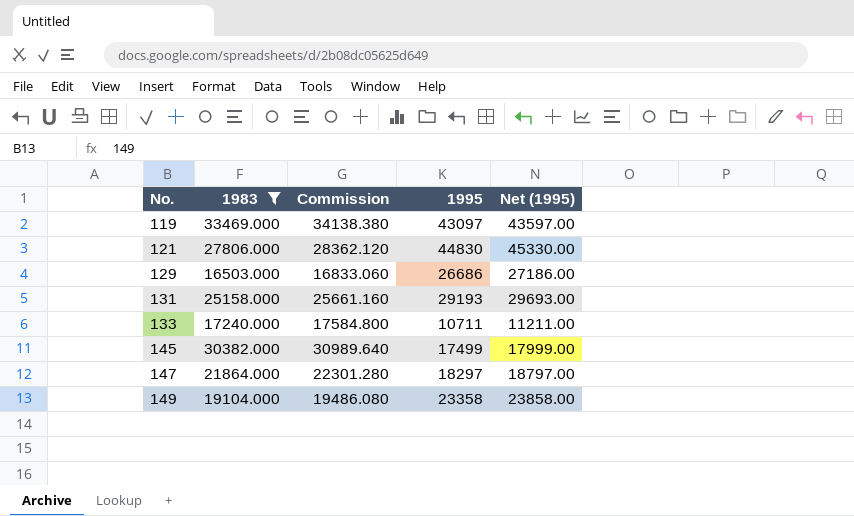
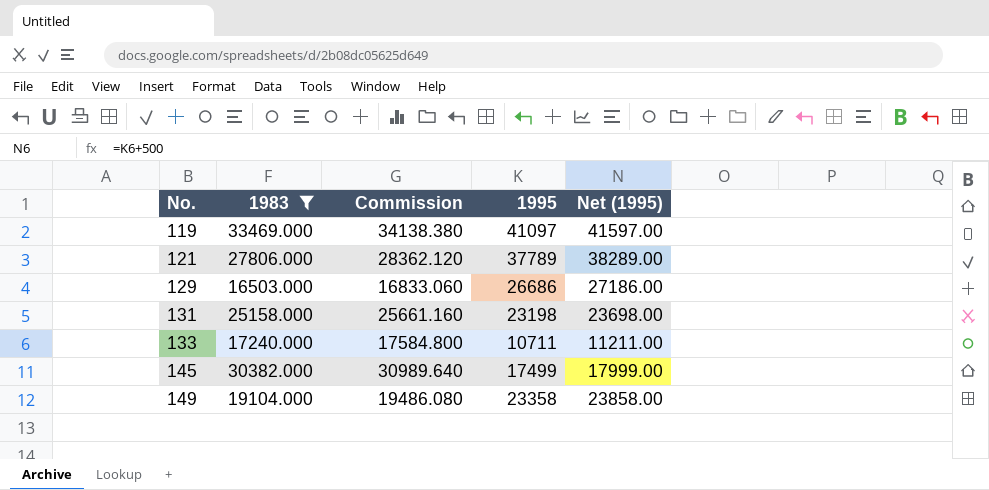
row 147: 21864.000 | 22301.280 | 18297 | 18797.00 -> none
119 | 1995: 43097 -> 41097
119 | Net (1995): 43597.00 -> 41597.00
121 | 1995: 44830 -> 37789
121 | Net (1995): 45330.00 -> 38289.00
131 | 1995: 29193 -> 23198
131 | Net (1995): 29693.00 -> 23698.00

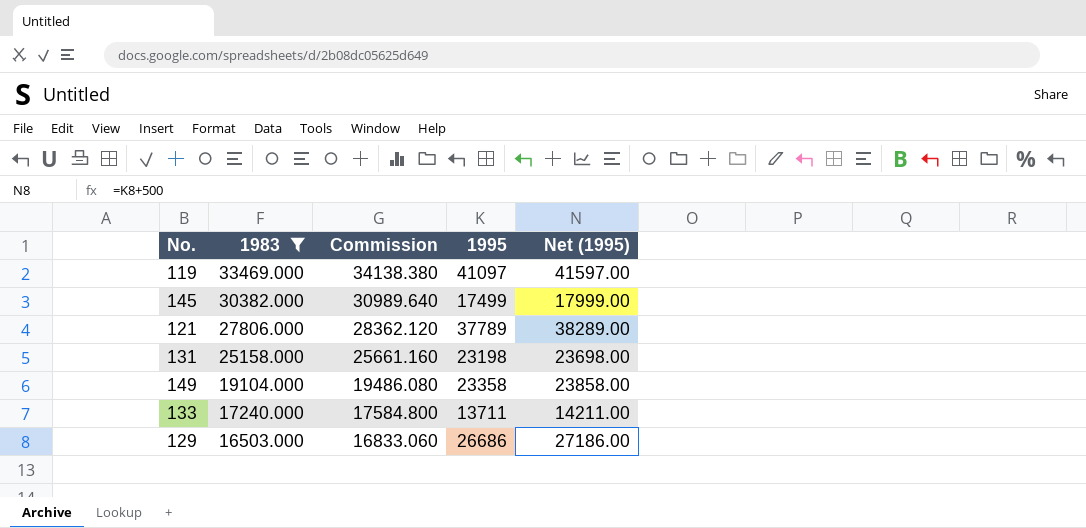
row order: No. ascending -> 1983 descending
133 | 1995: 10711 -> 13711
133 | Net (1995): 11211.00 -> 14211.00

